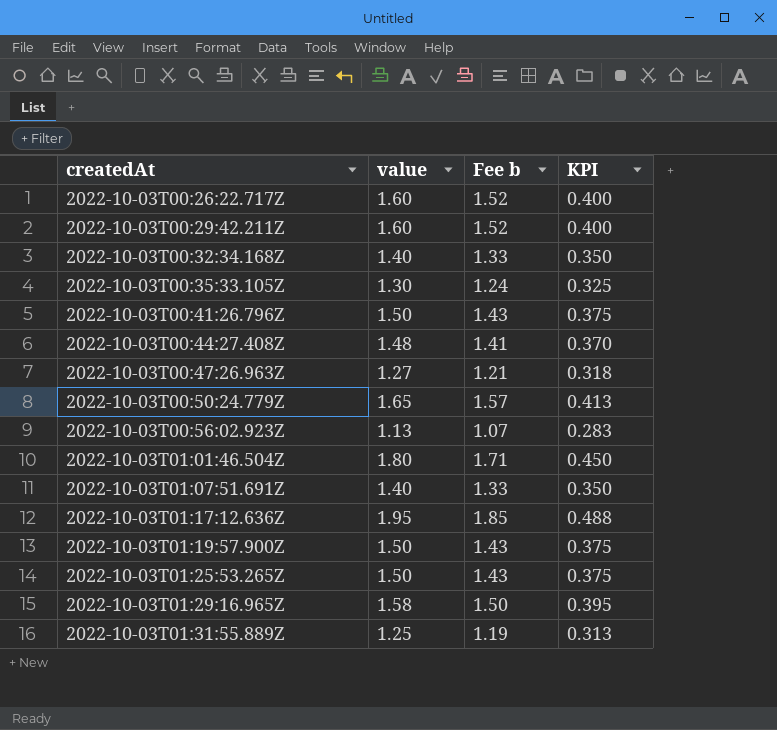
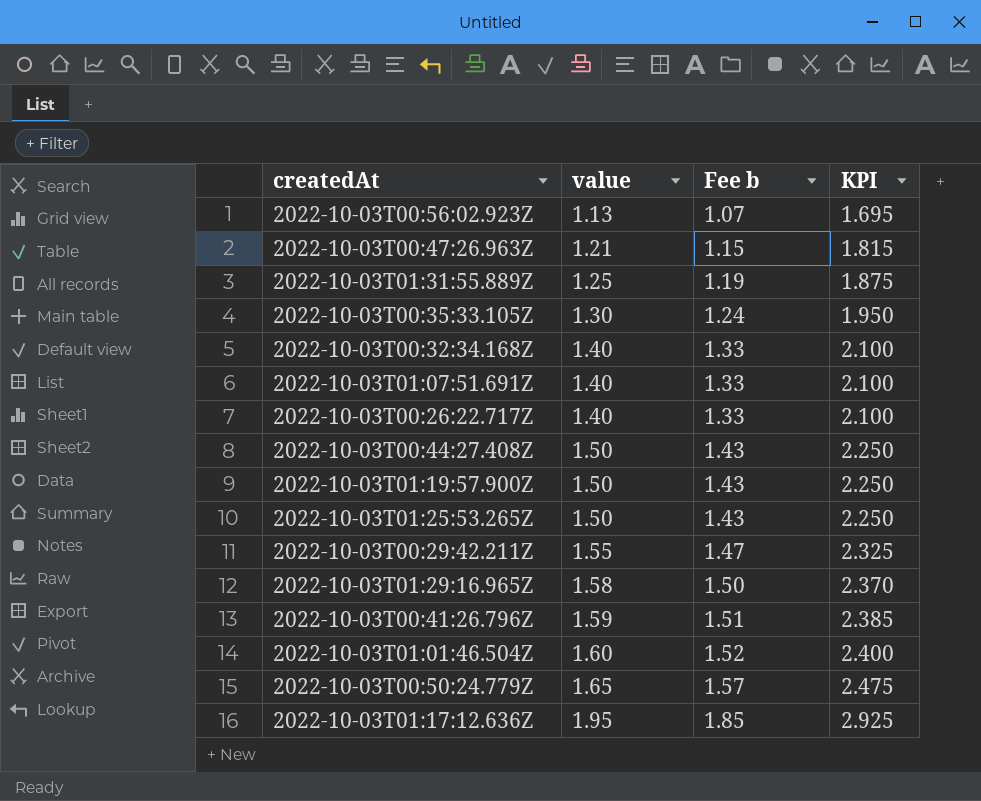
row order: createdAt ascending -> value ascending
column KPI | formula: [value] * 0.25 -> [value] * 1.5
2022-10-03T00:47:26.963Z | value: 1.27 -> 1.21
2022-10-03T00:47:26.963Z | Fee b: 1.21 -> 1.15
2022-10-03T00:26:22.717Z | value: 1.60 -> 1.40
2022-10-03T00:26:22.717Z | Fee b: 1.52 -> 1.33
2022-10-03T00:44:27.408Z | value: 1.48 -> 1.50
2022-10-03T00:44:27.408Z | Fee b: 1.41 -> 1.43
2022-10-03T00:29:42.211Z | value: 1.60 -> 1.55
2022-10-03T00:29:42.211Z | Fee b: 1.52 -> 1.47
2022-10-03T00:41:26.796Z | value: 1.50 -> 1.59
2022-10-03T00:41:26.796Z | Fee b: 1.43 -> 1.51
2022-10-03T01:01:46.504Z | value: 1.80 -> 1.60
2022-10-03T01:01:46.504Z | Fee b: 1.71 -> 1.52

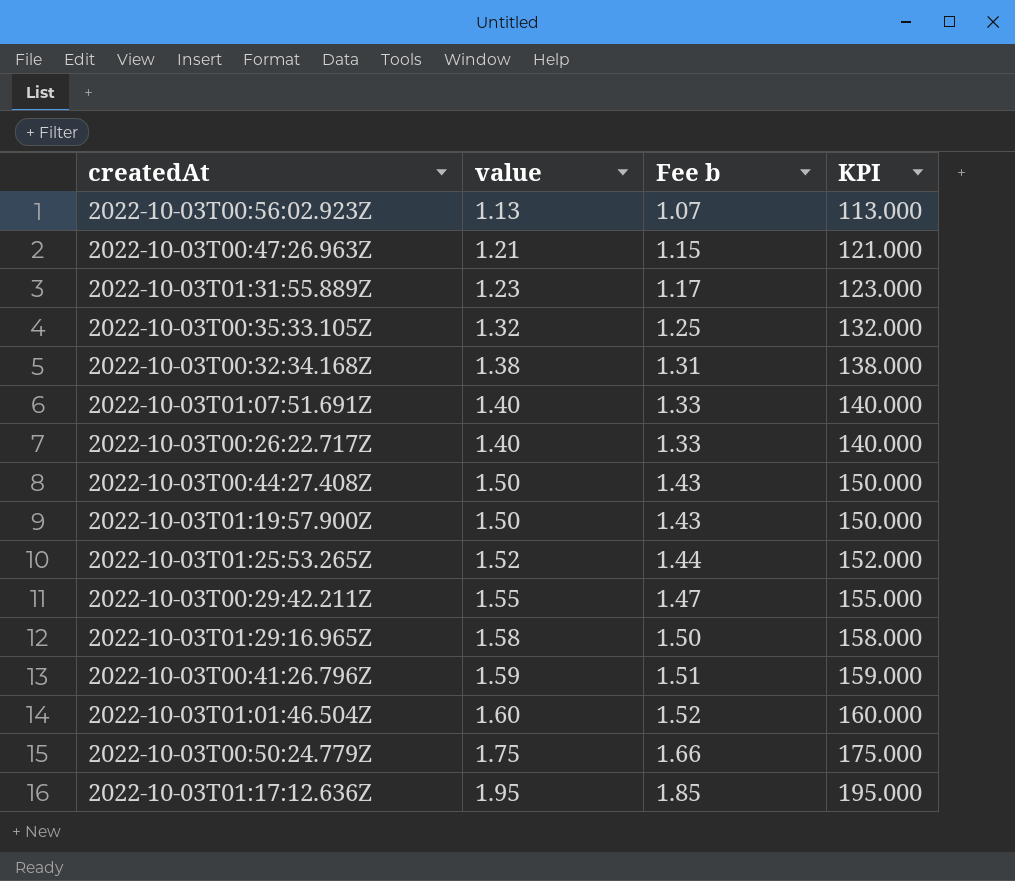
column KPI | formula: [value] * 1.5 -> [value] * 100
2022-10-03T01:31:55.889Z | value: 1.25 -> 1.23
2022-10-03T01:31:55.889Z | Fee b: 1.19 -> 1.17
2022-10-03T00:35:33.105Z | value: 1.30 -> 1.32
2022-10-03T00:35:33.105Z | Fee b: 1.24 -> 1.25
2022-10-03T00:32:34.168Z | value: 1.40 -> 1.38
2022-10-03T00:32:34.168Z | Fee b: 1.33 -> 1.31
2022-10-03T01:25:53.265Z | value: 1.50 -> 1.52
2022-10-03T01:25:53.265Z | Fee b: 1.43 -> 1.44
2022-10-03T00:50:24.779Z | value: 1.65 -> 1.75
2022-10-03T00:50:24.779Z | Fee b: 1.57 -> 1.66

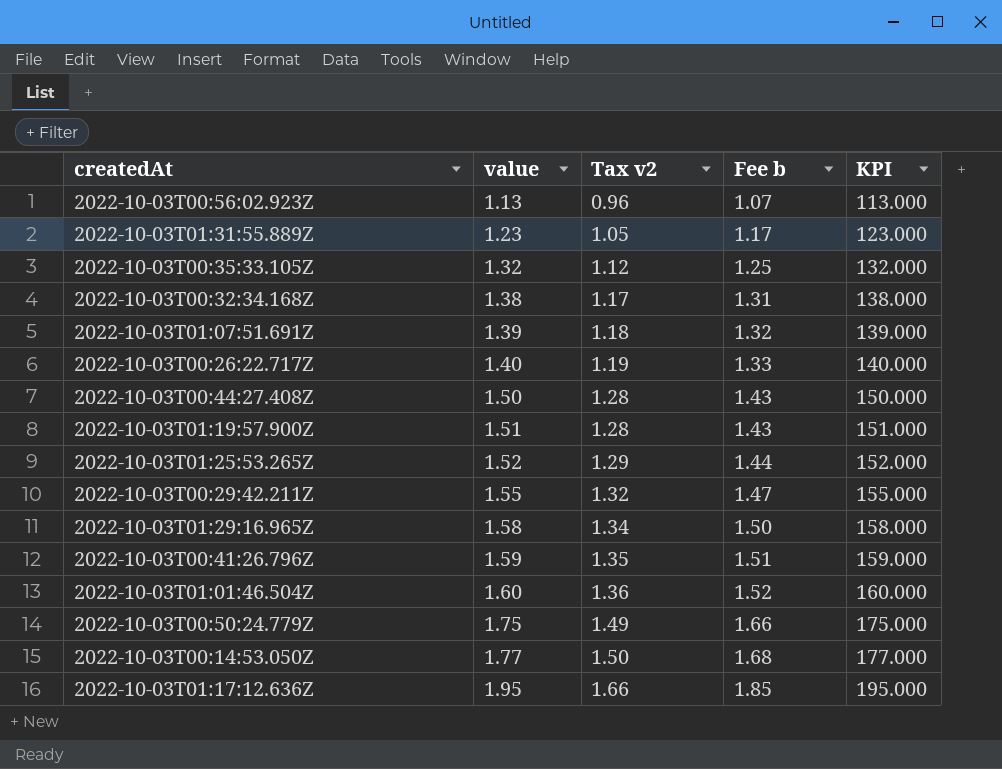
column Tax v2 | formula: none -> [value] * 0.85
row 2022-10-03T00:47:26.963Z: 1.21 | 1.15 | 121.000 -> none
2022-10-03T01:07:51.691Z | value: 1.40 -> 1.39
2022-10-03T01:07:51.691Z | Fee b: 1.33 -> 1.32
2022-10-03T01:07:51.691Z | KPI: 140.000 -> 139.000
2022-10-03T01:19:57.900Z | value: 1.50 -> 1.51
2022-10-03T01:19:57.900Z | KPI: 150.000 -> 151.000
row 2022-10-03T00:14:53.050Z: none -> 1.77 | 1.50 | 1.68 | 177.000

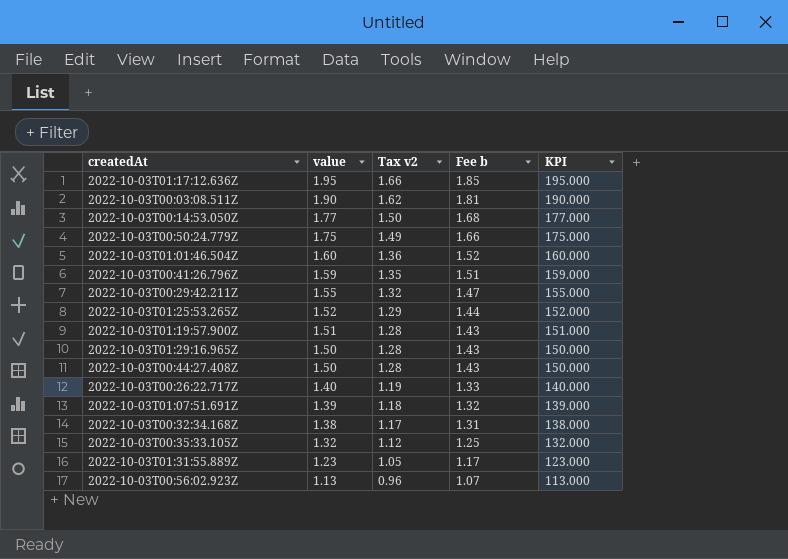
row order: value ascending -> value descending
row 2022-10-03T00:03:08.511Z: none -> 1.90 | 1.62 | 1.81 | 190.000
2022-10-03T01:29:16.965Z | value: 1.58 -> 1.50
2022-10-03T01:29:16.965Z | Tax v2: 1.34 -> 1.28
2022-10-03T01:29:16.965Z | Fee b: 1.50 -> 1.43
2022-10-03T01:29:16.965Z | KPI: 158.000 -> 150.000

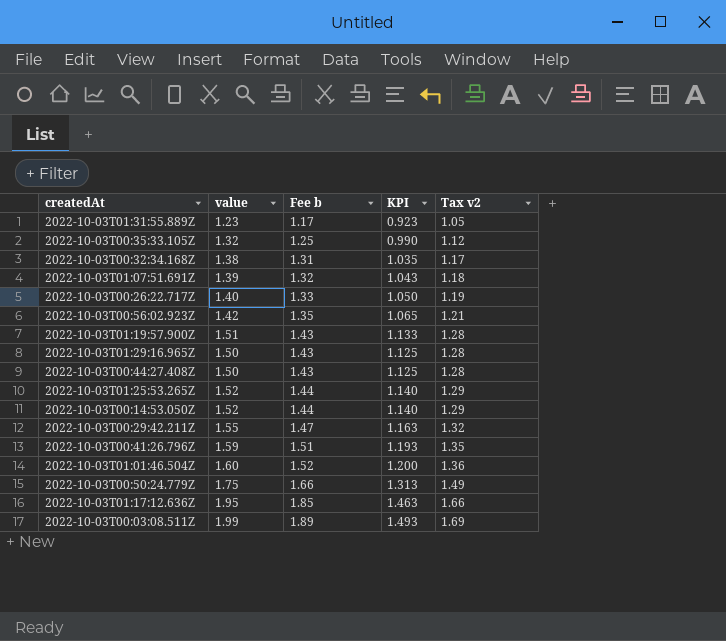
row order: value descending -> Fee b ascending
column KPI | formula: [value] * 100 -> [value] * 0.75
column Tax v2 | position: 3 -> 5
2022-10-03T00:56:02.923Z | value: 1.13 -> 1.42
2022-10-03T00:56:02.923Z | Fee b: 1.07 -> 1.35
2022-10-03T00:56:02.923Z | Tax v2: 0.96 -> 1.21
2022-10-03T00:14:53.050Z | value: 1.77 -> 1.52
2022-10-03T00:14:53.050Z | Fee b: 1.68 -> 1.44
2022-10-03T00:14:53.050Z | Tax v2: 1.50 -> 1.29
2022-10-03T00:03:08.511Z | value: 1.90 -> 1.99
2022-10-03T00:03:08.511Z | Fee b: 1.81 -> 1.89
2022-10-03T00:03:08.511Z | Tax v2: 1.62 -> 1.69

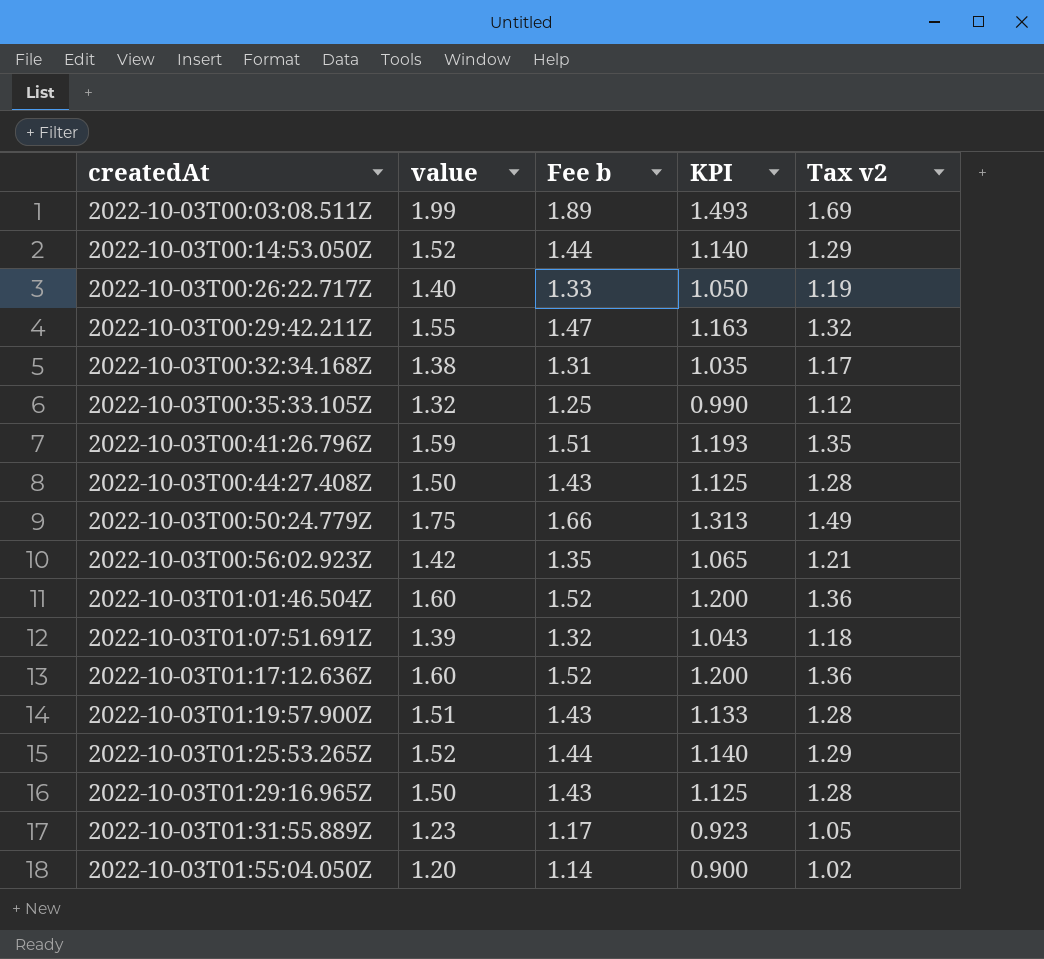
row order: Fee b ascending -> createdAt ascending
2022-10-03T01:17:12.636Z | value: 1.95 -> 1.60
2022-10-03T01:17:12.636Z | Fee b: 1.85 -> 1.52
2022-10-03T01:17:12.636Z | KPI: 1.463 -> 1.200
2022-10-03T01:17:12.636Z | Tax v2: 1.66 -> 1.36
row 2022-10-03T01:55:04.050Z: none -> 1.20 | 1.14 | 0.900 | 1.02

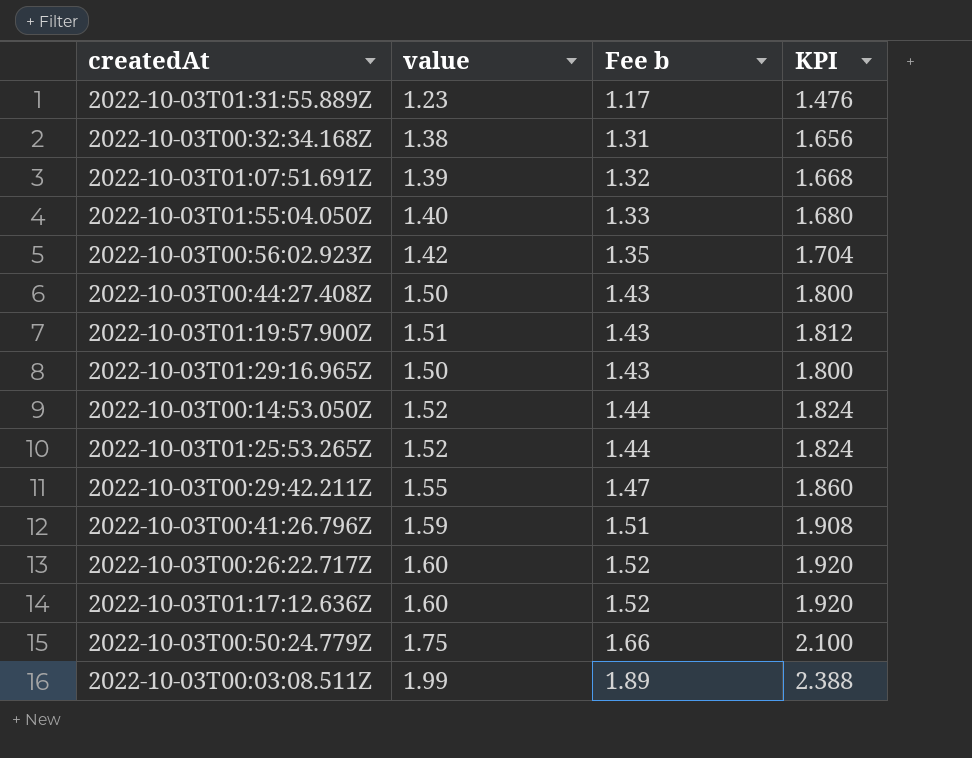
row order: createdAt ascending -> Fee b ascending
column Tax v2 | formula: [value] * 0.85 -> none
column KPI | formula: [value] * 0.75 -> [value] * 1.2
row 2022-10-03T00:35:33.105Z: 1.32 | 1.25 | 0.990 | 1.12 -> none
row 2022-10-03T01:01:46.504Z: 1.60 | 1.52 | 1.200 | 1.36 -> none
2022-10-03T01:55:04.050Z | value: 1.20 -> 1.40
2022-10-03T01:55:04.050Z | Fee b: 1.14 -> 1.33
2022-10-03T00:26:22.717Z | value: 1.40 -> 1.60
2022-10-03T00:26:22.717Z | Fee b: 1.33 -> 1.52

